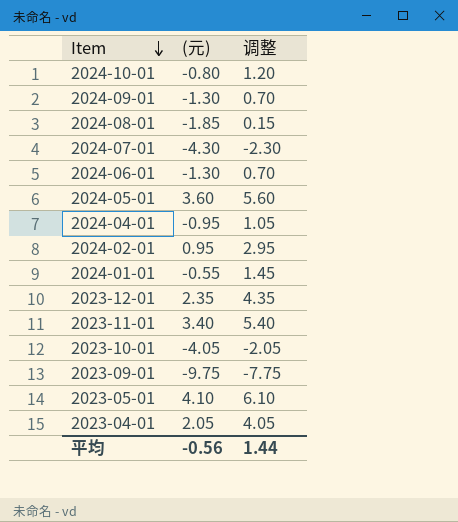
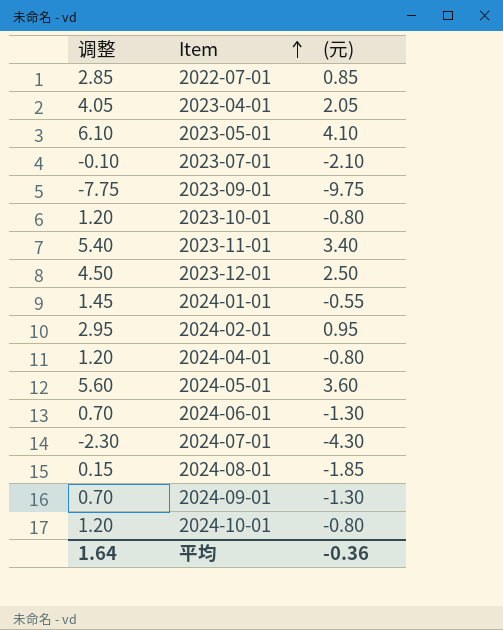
row order: Item descending -> Item ascending
column 调整 | position: 3 -> 1
row 2022-07-01: none -> 2.85 | 0.85
row 2023-07-01: none -> -0.10 | -2.10
2023-10-01 | 调整: -2.05 -> 1.20
2023-10-01 | (元): -4.05 -> -0.80
2023-12-01 | 调整: 4.35 -> 4.50
2023-12-01 | (元): 2.35 -> 2.50
2024-04-01 | 调整: 1.05 -> 1.20
2024-04-01 | (元): -0.95 -> -0.80
平均 | 调整: 1.44 -> 1.64
平均 | (元): -0.56 -> -0.36

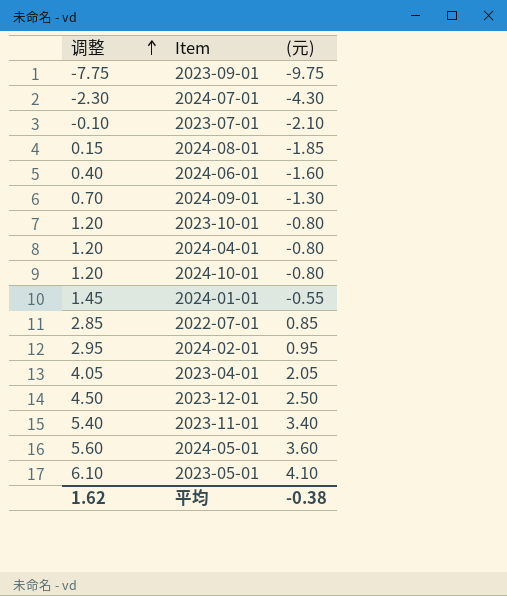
row order: Item ascending -> 调整 ascending
2024-06-01 | 调整: 0.70 -> 0.40
2024-06-01 | (元): -1.30 -> -1.60
平均 | 调整: 1.64 -> 1.62
平均 | (元): -0.36 -> -0.38

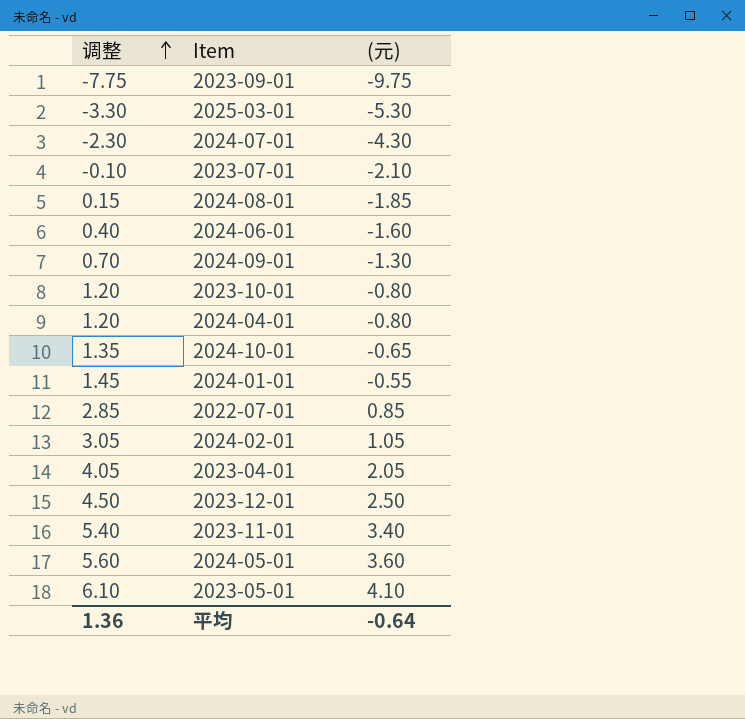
row 2025-03-01: none -> -3.30 | -5.30
2024-10-01 | 调整: 1.20 -> 1.35
2024-10-01 | (元): -0.80 -> -0.65
2024-02-01 | 调整: 2.95 -> 3.05
2024-02-01 | (元): 0.95 -> 1.05
平均 | 调整: 1.62 -> 1.36
平均 | (元): -0.38 -> -0.64

